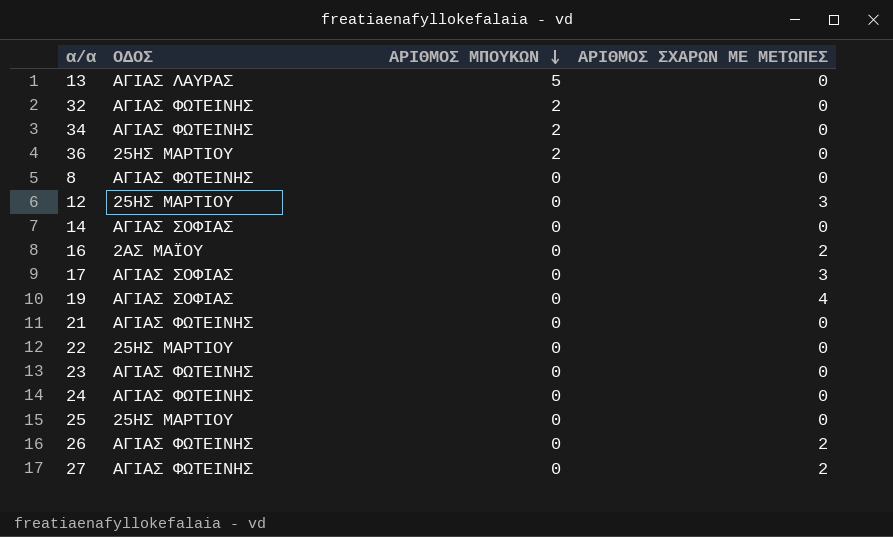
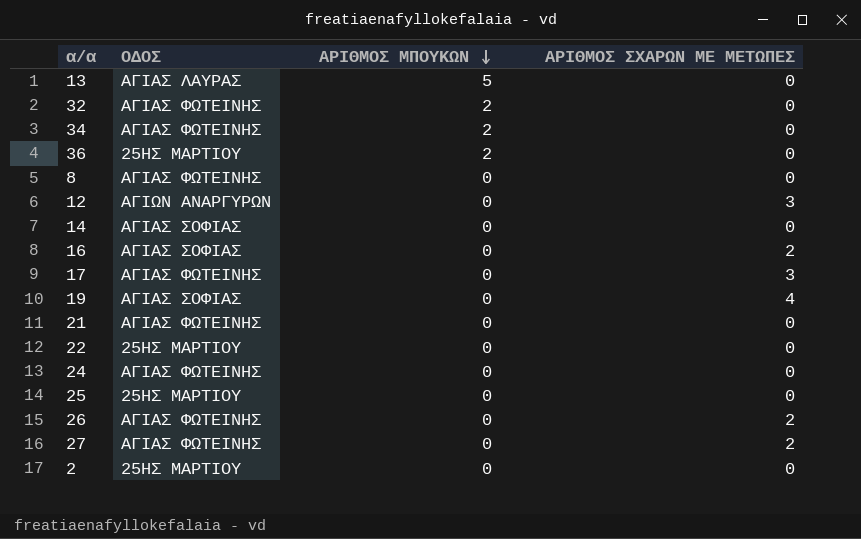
row 23: ΑΓΙΑΣ ΦΩΤΕΙΝΗΣ | 0 | 0 -> none
12 | ΟΔΟΣ: 25ΗΣ ΜΑΡΤΙΟΥ -> ΑΓΙΩΝ ΑΝΑΡΓΥΡΩΝ
16 | ΟΔΟΣ: 2ΑΣ ΜΑΪΟΥ -> ΑΓΙΑΣ ΣΟΦΙΑΣ
17 | ΟΔΟΣ: ΑΓΙΑΣ ΣΟΦΙΑΣ -> ΑΓΙΑΣ ΦΩΤΕΙΝΗΣ
row 2: none -> 25ΗΣ ΜΑΡΤΙΟΥ | 0 | 0

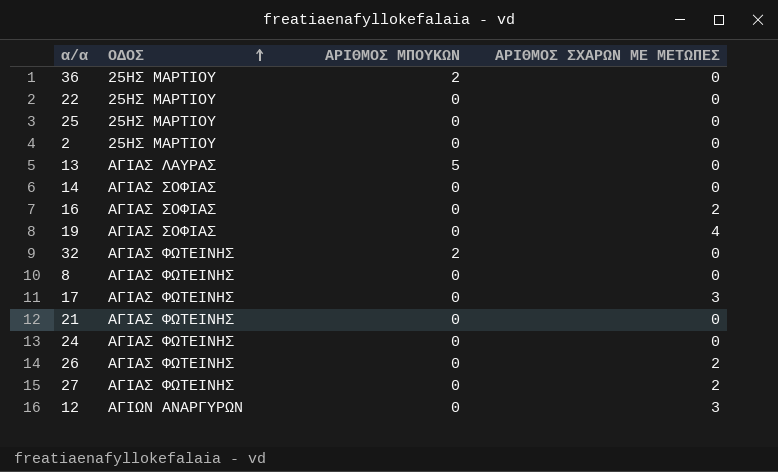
row order: ΑΡΙΘΜΟΣ ΜΠΟΥΚΩΝ descending -> ΟΔΟΣ ascending
row 34: ΑΓΙΑΣ ΦΩΤΕΙΝΗΣ | 2 | 0 -> none

